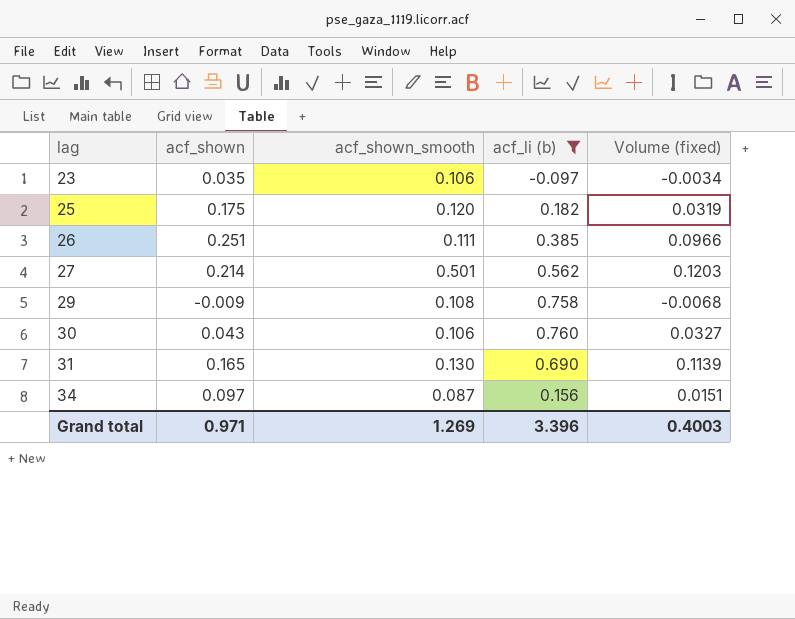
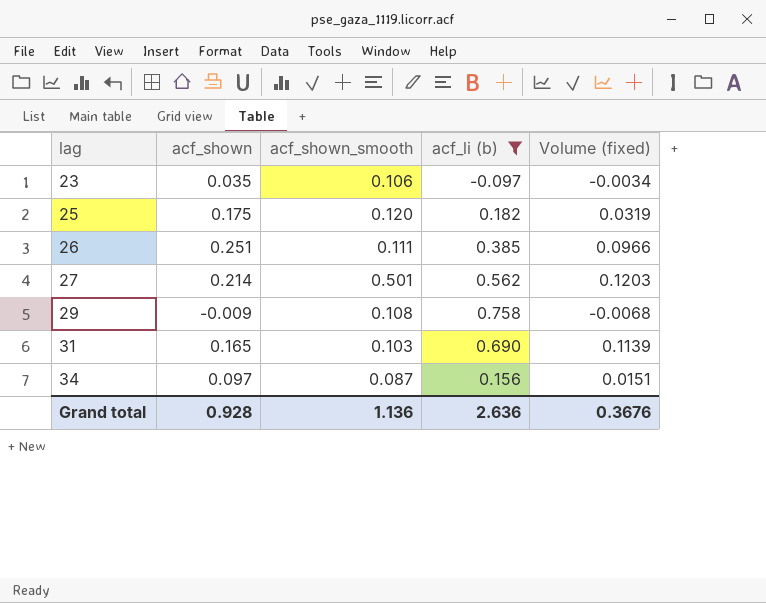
row 30: 0.043 | 0.106 | 0.760 | 0.0327 -> none
31 | acf_shown_smooth: 0.130 -> 0.103
Grand total | acf_shown: 0.971 -> 0.928
Grand total | acf_shown_smooth: 1.269 -> 1.136
Grand total | acf_li (b): 3.396 -> 2.636
Grand total | Volume (fixed): 0.4003 -> 0.3676

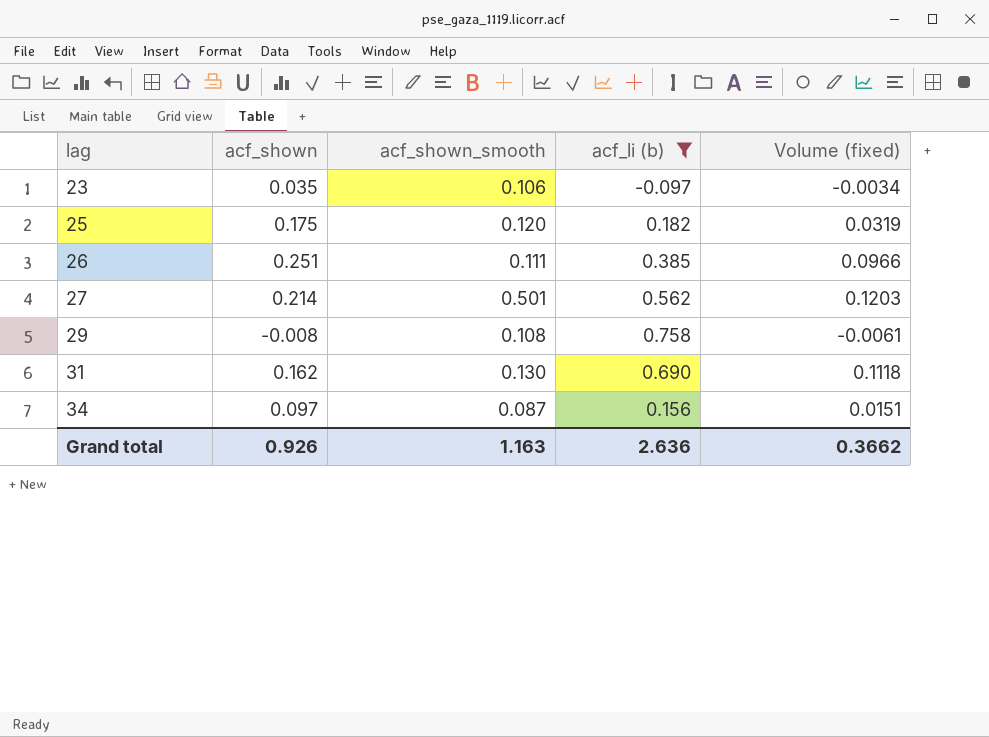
29 | acf_shown: -0.009 -> -0.008
29 | Volume (fixed): -0.0068 -> -0.0061
31 | acf_shown: 0.165 -> 0.162
31 | acf_shown_smooth: 0.103 -> 0.130
31 | Volume (fixed): 0.1139 -> 0.1118
Grand total | acf_shown: 0.928 -> 0.926
Grand total | acf_shown_smooth: 1.136 -> 1.163
Grand total | Volume (fixed): 0.3676 -> 0.3662

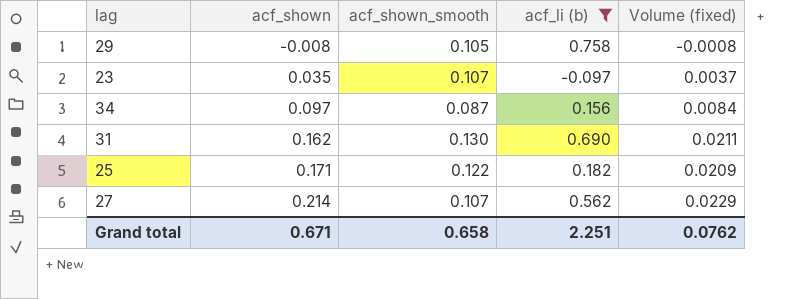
row order: lag ascending -> acf_shown ascending
column Volume (fixed) | formula: [acf_shown] * [acf_li (b)] -> [acf_shown] * [acf_shown_smooth]
row 26: 0.251 | 0.111 | 0.385 | 0.0966 -> none
29 | acf_shown_smooth: 0.108 -> 0.105
23 | acf_shown_smooth: 0.106 -> 0.107
25 | acf_shown: 0.175 -> 0.171
25 | acf_shown_smooth: 0.120 -> 0.122
27 | acf_shown_smooth: 0.501 -> 0.107
Grand total | acf_shown: 0.926 -> 0.671
Grand total | acf_shown_smooth: 1.163 -> 0.658
Grand total | acf_li (b): 2.636 -> 2.251
Grand total | Volume (fixed): 0.3662 -> 0.0762

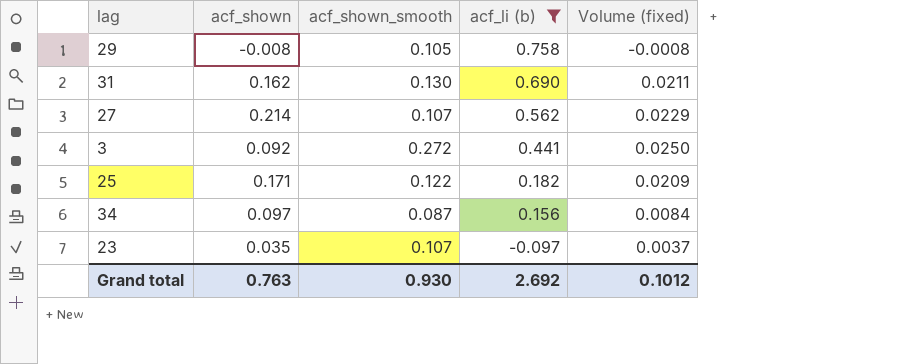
row order: acf_shown ascending -> acf_li (b) descending
row 3: none -> 0.092 | 0.272 | 0.441 | 0.0250
Grand total | acf_shown: 0.671 -> 0.763
Grand total | acf_shown_smooth: 0.658 -> 0.930
Grand total | acf_li (b): 2.251 -> 2.692
Grand total | Volume (fixed): 0.0762 -> 0.1012

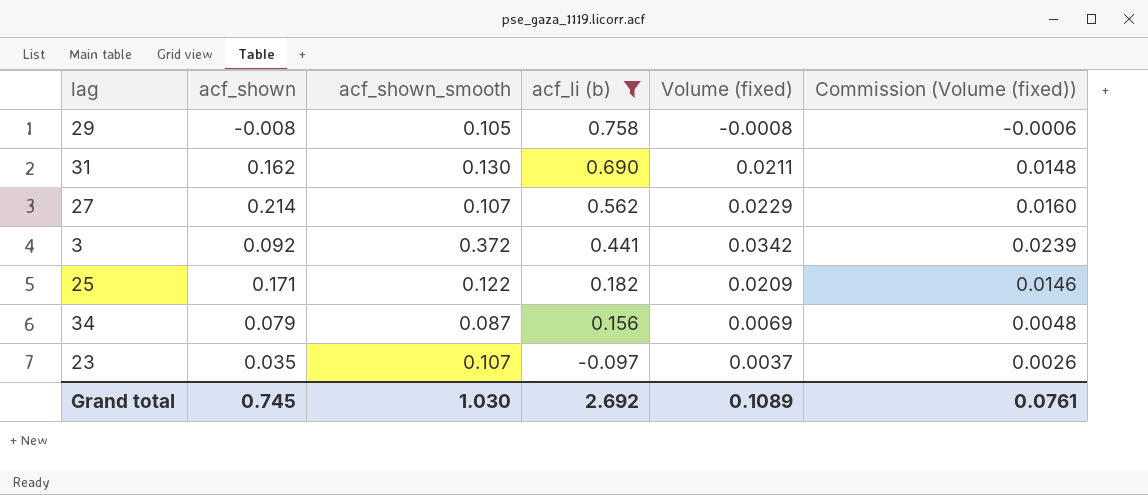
column Commission (Volume (fixed)) | formula: none -> [Volume (fixed)] * 0.7
3 | acf_shown_smooth: 0.272 -> 0.372
3 | Volume (fixed): 0.0250 -> 0.0342
34 | acf_shown: 0.097 -> 0.079
34 | Volume (fixed): 0.0084 -> 0.0069
Grand total | acf_shown: 0.763 -> 0.745
Grand total | acf_shown_smooth: 0.930 -> 1.030
Grand total | Volume (fixed): 0.1012 -> 0.1089

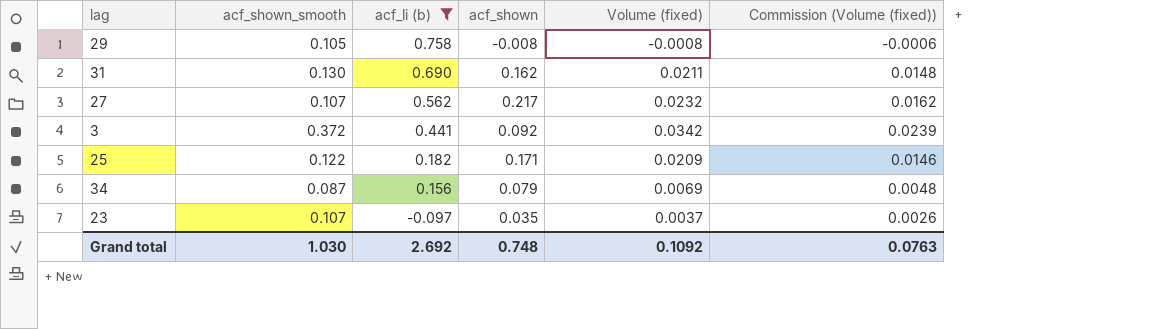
column acf_shown | position: 2 -> 4
27 | acf_shown: 0.214 -> 0.217
27 | Volume (fixed): 0.0229 -> 0.0232
27 | Commission (Volume (fixed)): 0.0160 -> 0.0162
Grand total | acf_shown: 0.745 -> 0.748
Grand total | Volume (fixed): 0.1089 -> 0.1092
Grand total | Commission (Volume (fixed)): 0.0761 -> 0.0763

